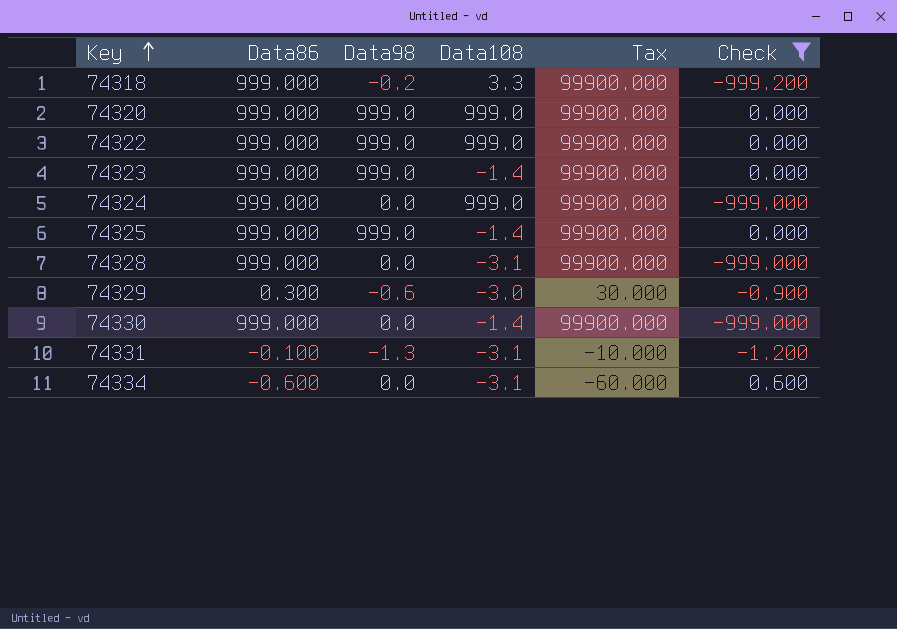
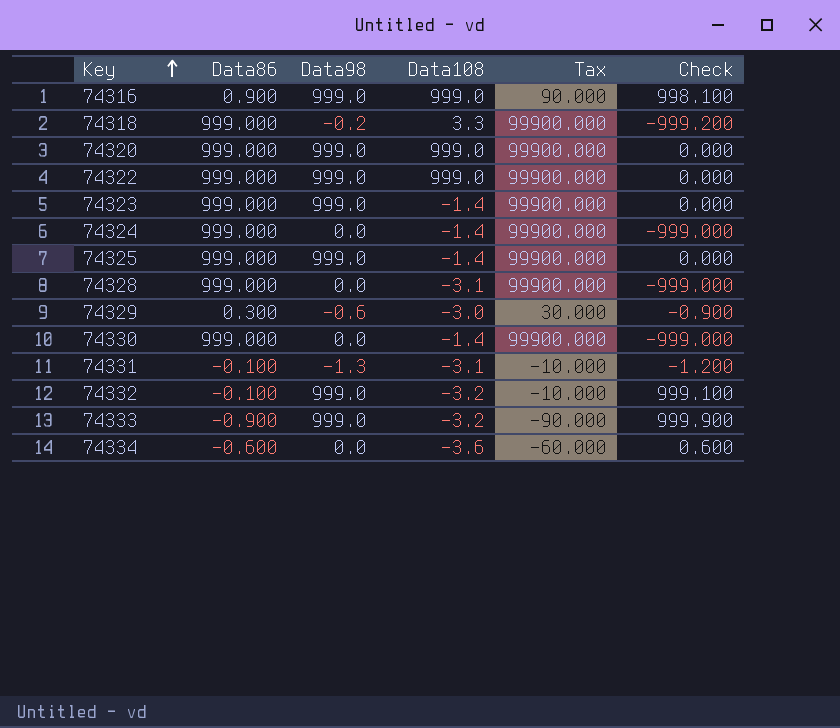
filter: Check <= 0.600 -> none
74324 | Data108: 999.0 -> -1.4
74334 | Data108: -3.1 -> -3.6

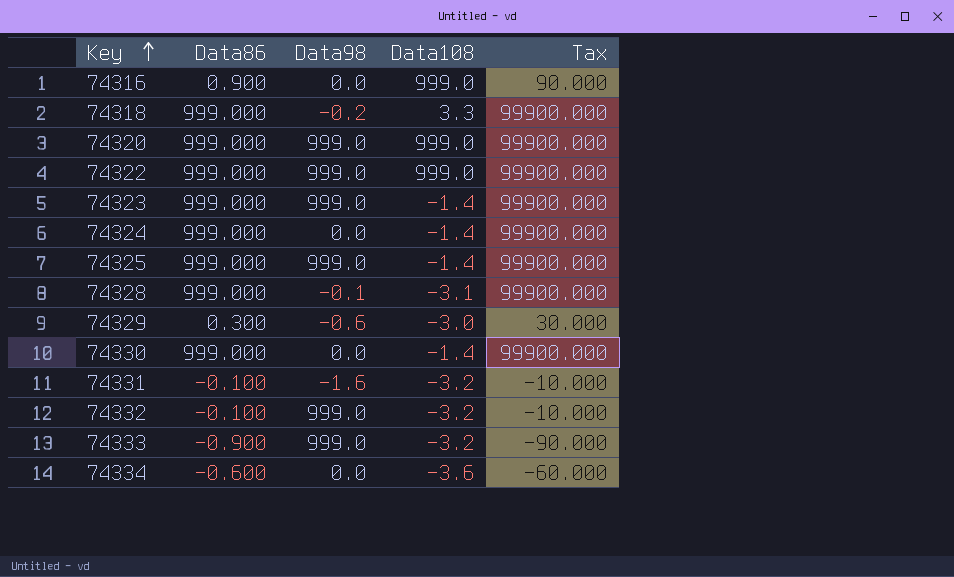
column Check | formula: [Data98] - [Data86] -> none
74316 | Data98: 999.0 -> 0.0
74328 | Data98: 0.0 -> -0.1
74331 | Data98: -1.3 -> -1.6
74331 | Data108: -3.1 -> -3.2

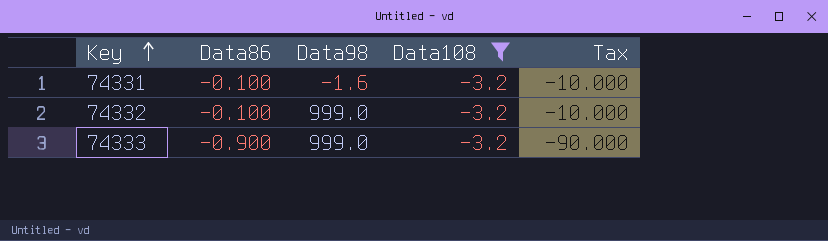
filter: none -> Data108 = -3.2

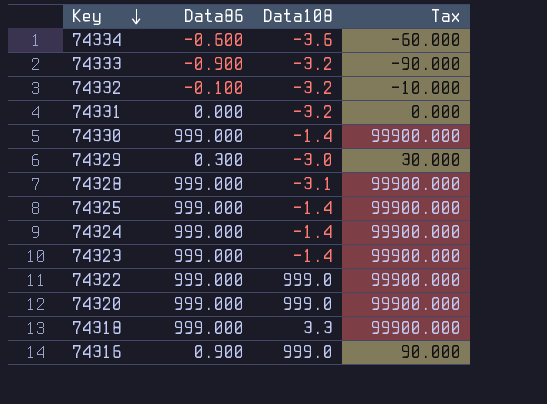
filter: Data108 = -3.2 -> none
row order: Key ascending -> Key descending
column Data98 | position: 3 -> none
74331 | Data86: -0.100 -> 0.000
74331 | Tax: -10.000 -> 0.000

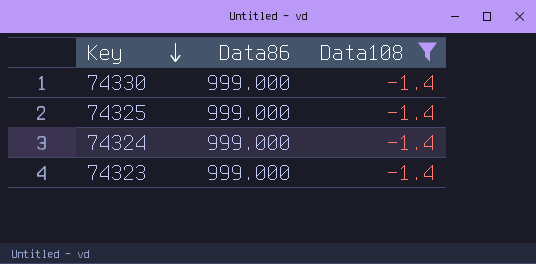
filter: none -> Data108 = -1.4
column Tax | formula: [Data86] * 100 -> none

